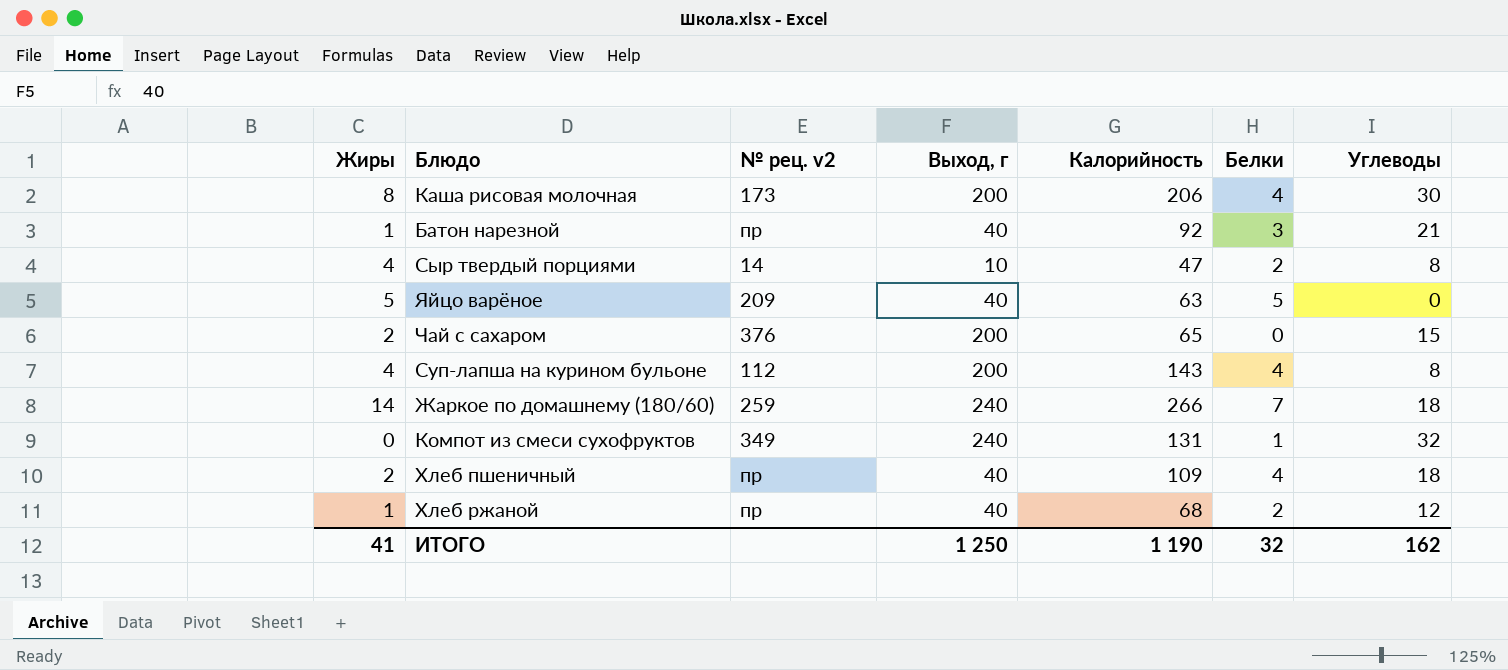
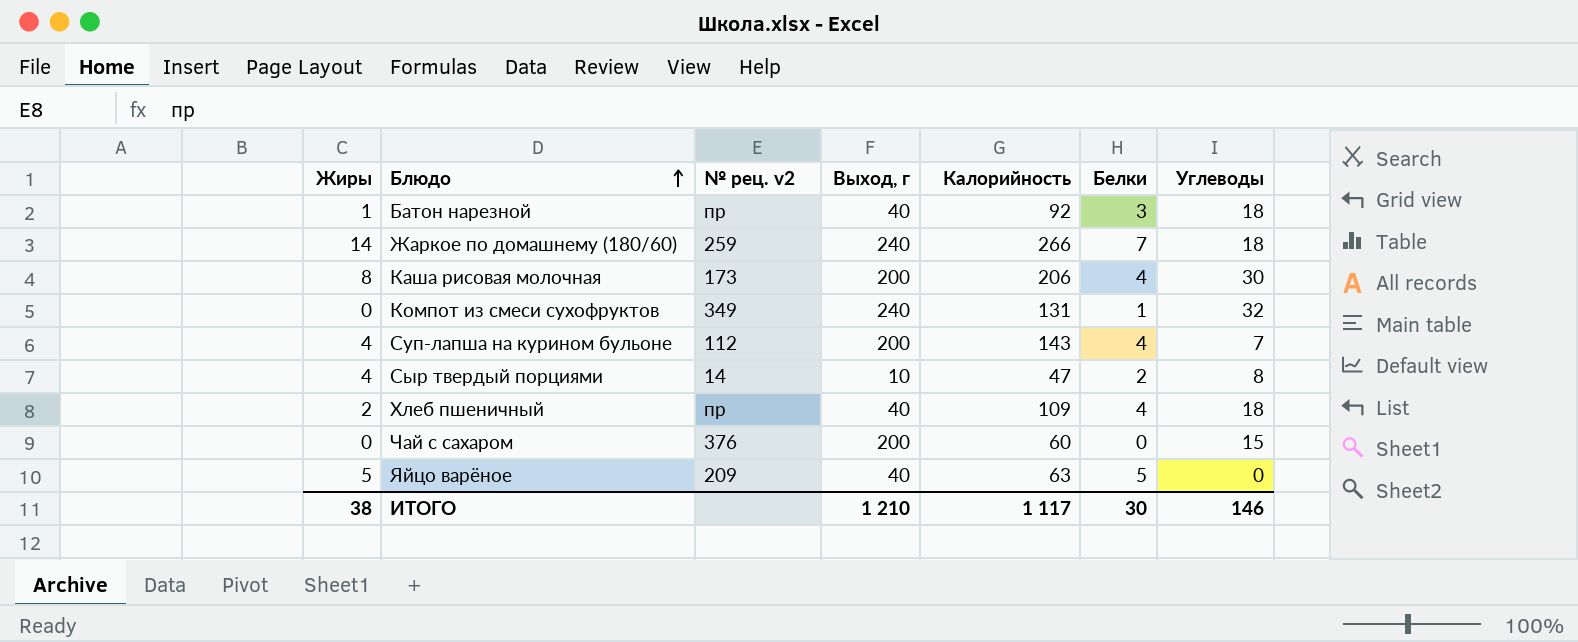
row order: none -> Блюдо ascending
row Хлеб ржаной: 1 | пр | 40 | 68 | 2 | 12 -> none
Батон нарезной | Углеводы: 21 -> 18
Суп-лапша на курином бульоне | Углеводы: 8 -> 7
Чай с сахаром | Жиры: 2 -> 0
Чай с сахаром | Калорийность: 65 -> 60
ИТОГО | Жиры: 41 -> 38
ИТОГО | Выход, г: 1 250 -> 1 210
ИТОГО | Калорийность: 1 190 -> 1 117
ИТОГО | Белки: 32 -> 30
ИТОГО | Углеводы: 162 -> 146

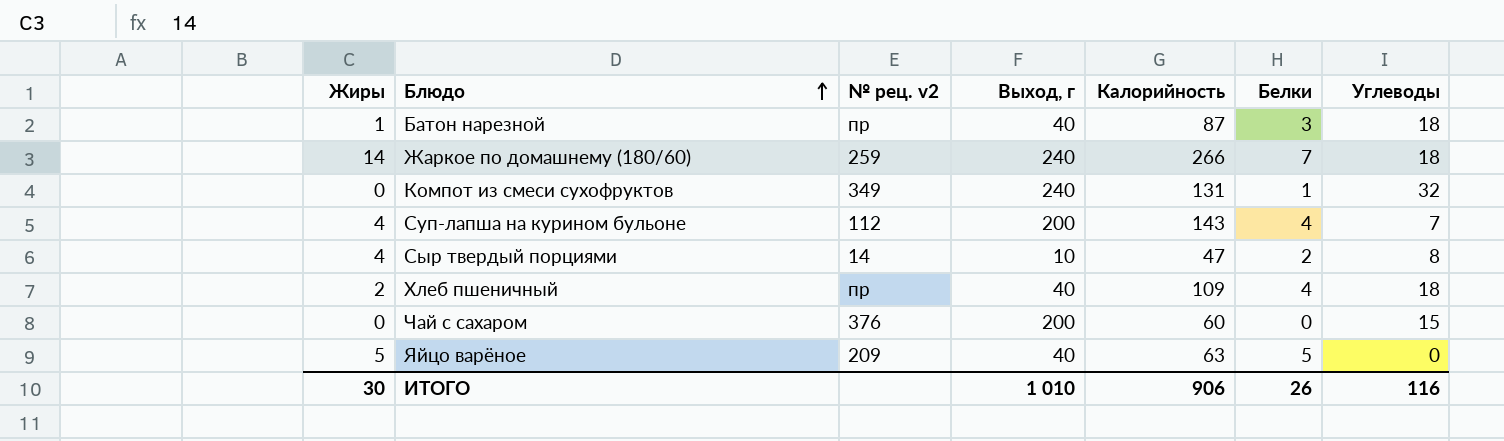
row Каша рисовая молочная: 8 | 173 | 200 | 206 | 4 | 30 -> none
Батон нарезной | Калорийность: 92 -> 87
ИТОГО | Жиры: 38 -> 30
ИТОГО | Выход, г: 1 210 -> 1 010
ИТОГО | Калорийность: 1 117 -> 906
ИТОГО | Белки: 30 -> 26
ИТОГО | Углеводы: 146 -> 116

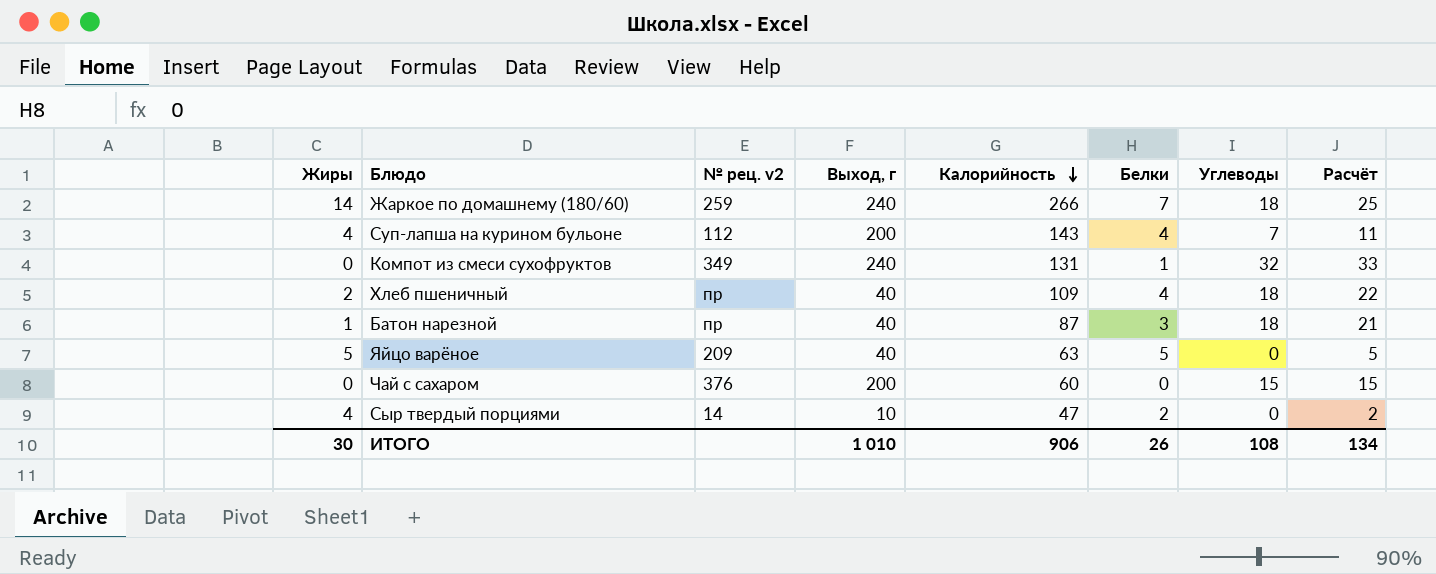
row order: Блюдо ascending -> Калорийность descending
column Расчёт | formula: none -> [Белки] + [Углеводы]
Сыр твердый порциями | Углеводы: 8 -> 0
ИТОГО | Углеводы: 116 -> 108

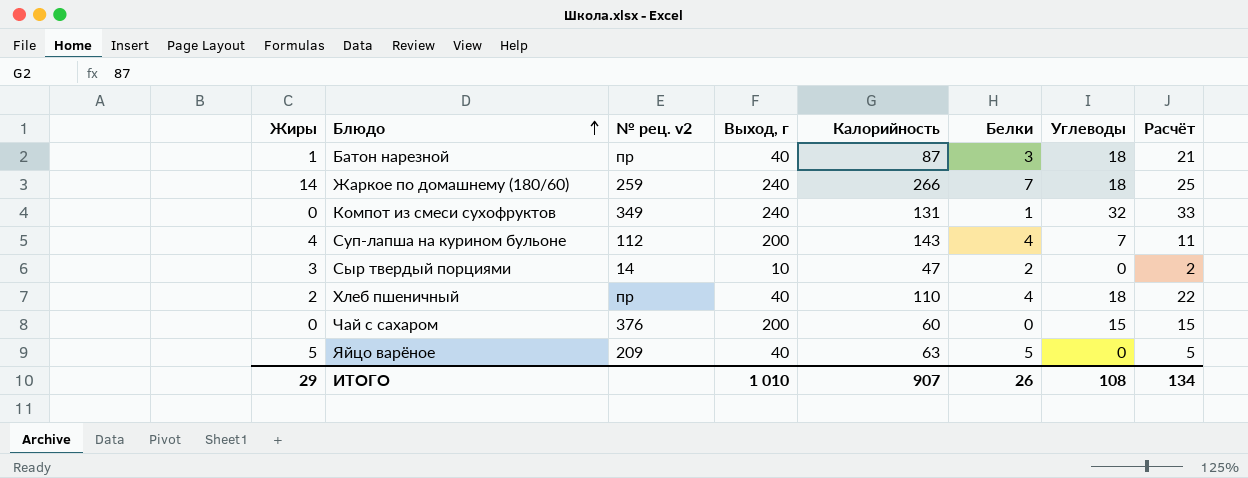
row order: Калорийность descending -> Блюдо ascending
Сыр твердый порциями | Жиры: 4 -> 3
Хлеб пшеничный | Калорийность: 109 -> 110
ИТОГО | Жиры: 30 -> 29
ИТОГО | Калорийность: 906 -> 907

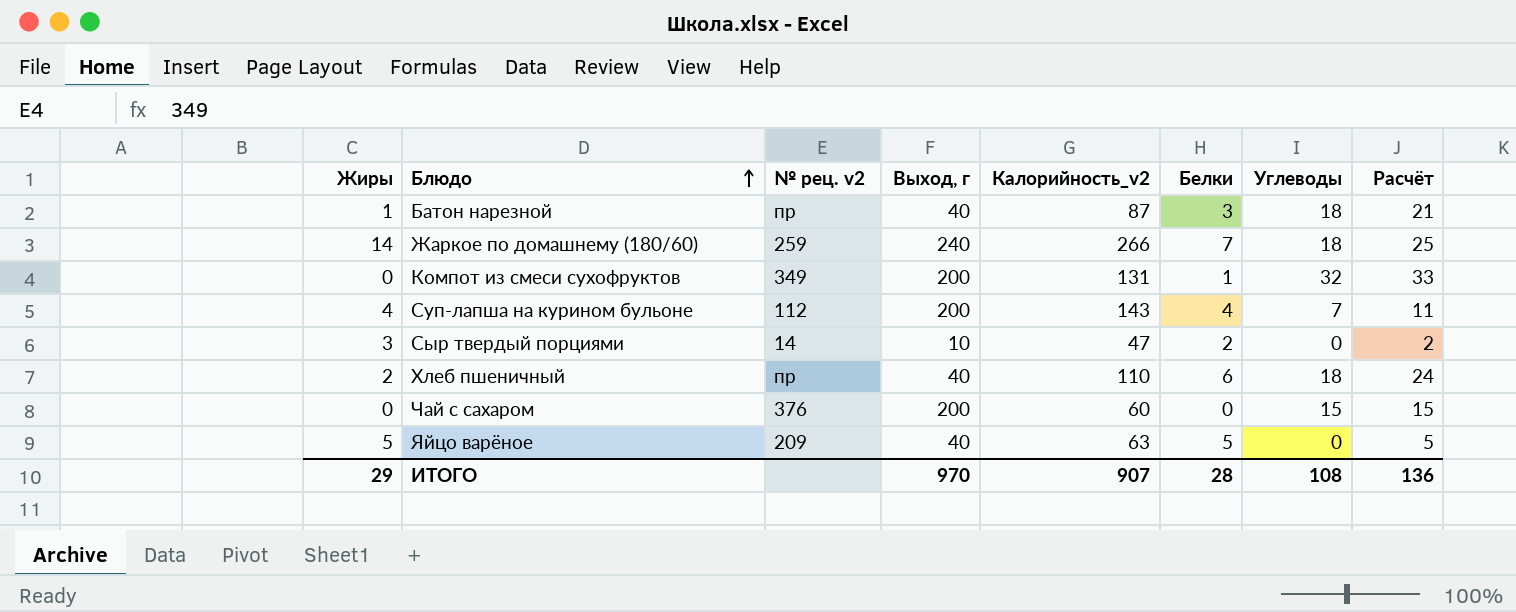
column name: Калорийность -> Калорийность_v2
Компот из смеси сухофруктов | Выход, г: 240 -> 200
Хлеб пшеничный | Белки: 4 -> 6
Хлеб пшеничный | Расчёт: 22 -> 24
ИТОГО | Выход, г: 1 010 -> 970
ИТОГО | Белки: 26 -> 28
ИТОГО | Расчёт: 134 -> 136

